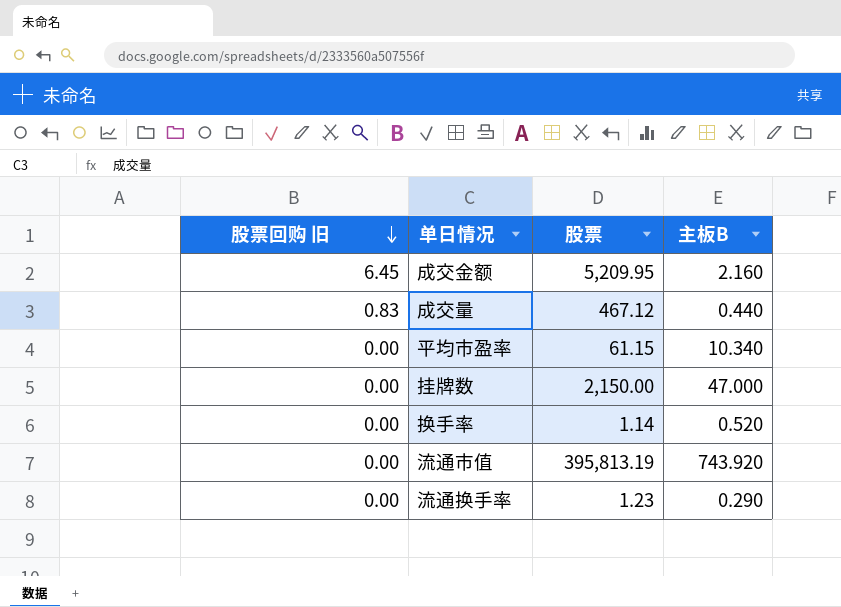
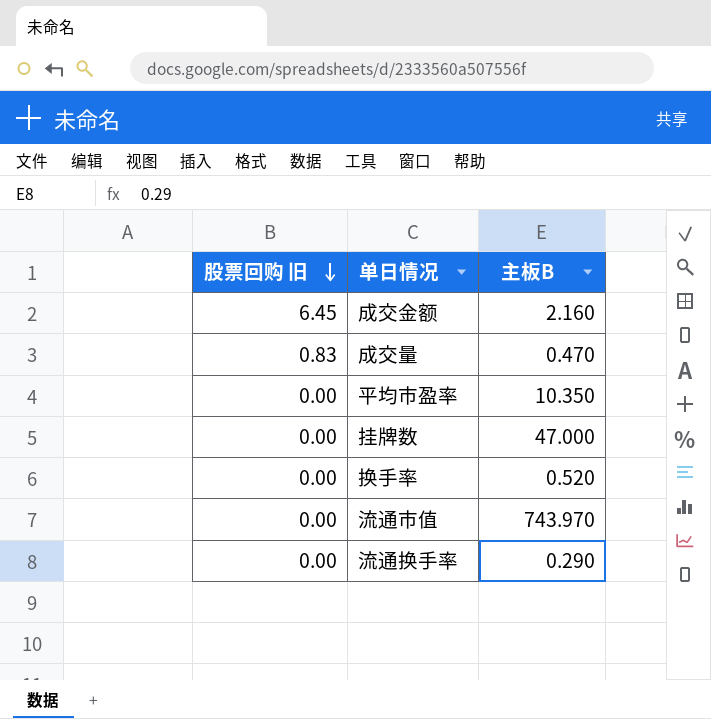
column 股票 | position: 3 -> none
成交量 | 主板B: 0.440 -> 0.470
平均市盈率 | 主板B: 10.340 -> 10.350
流通市值 | 主板B: 743.920 -> 743.970

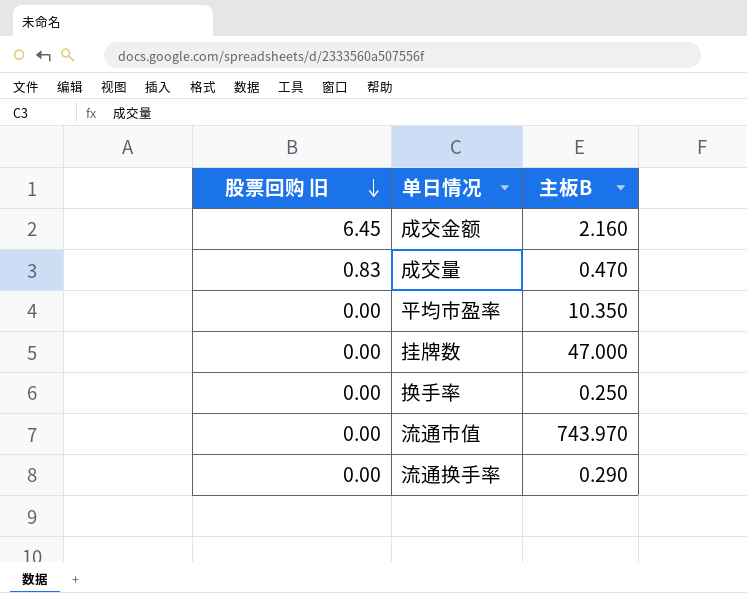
换手率 | 主板B: 0.520 -> 0.250

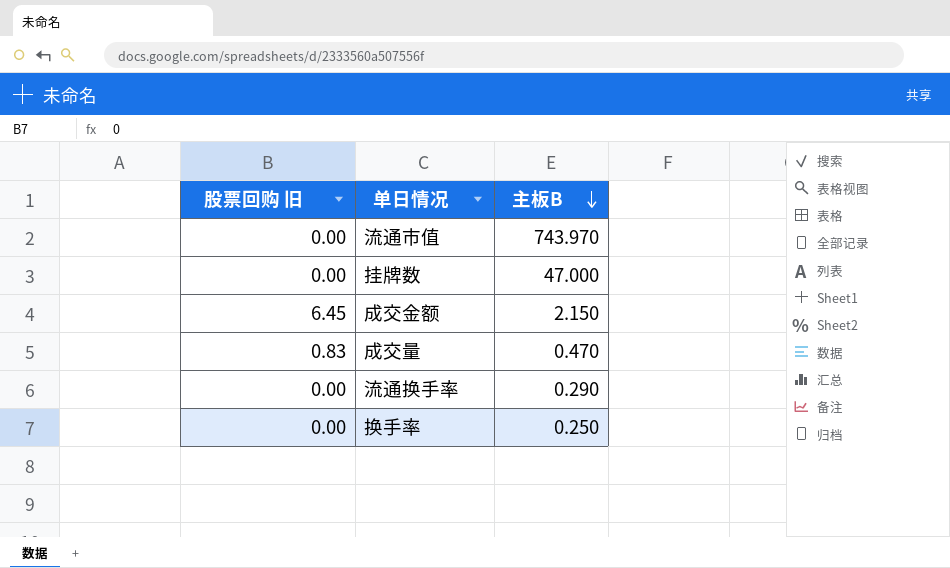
row order: 股票回购 旧 descending -> 主板B descending
row 平均市盈率: 0.00 | 10.350 -> none
成交金额 | 主板B: 2.160 -> 2.150

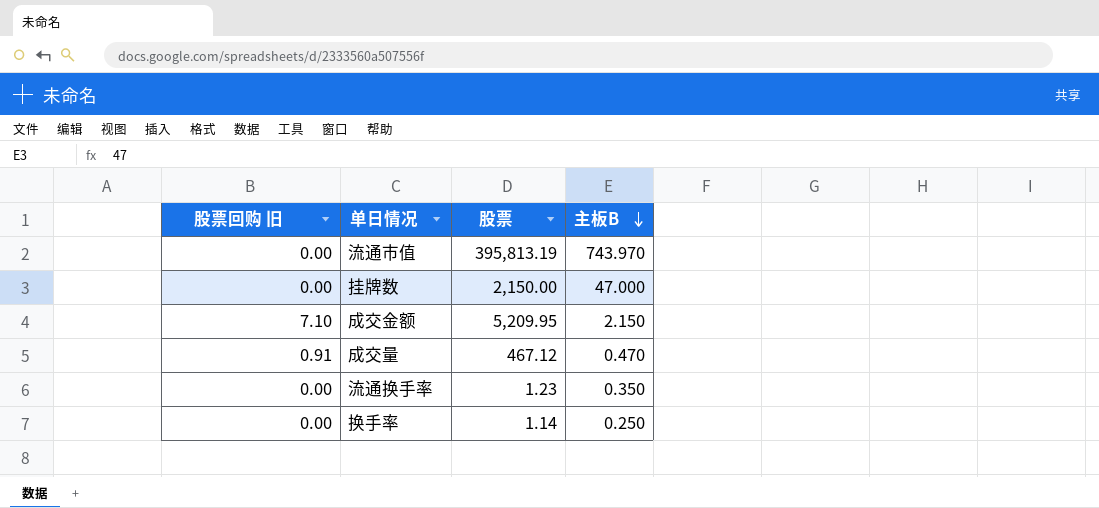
column 股票 | position: none -> 3
成交金额 | 股票回购 旧: 6.45 -> 7.10
成交量 | 股票回购 旧: 0.83 -> 0.91
流通换手率 | 主板B: 0.290 -> 0.350

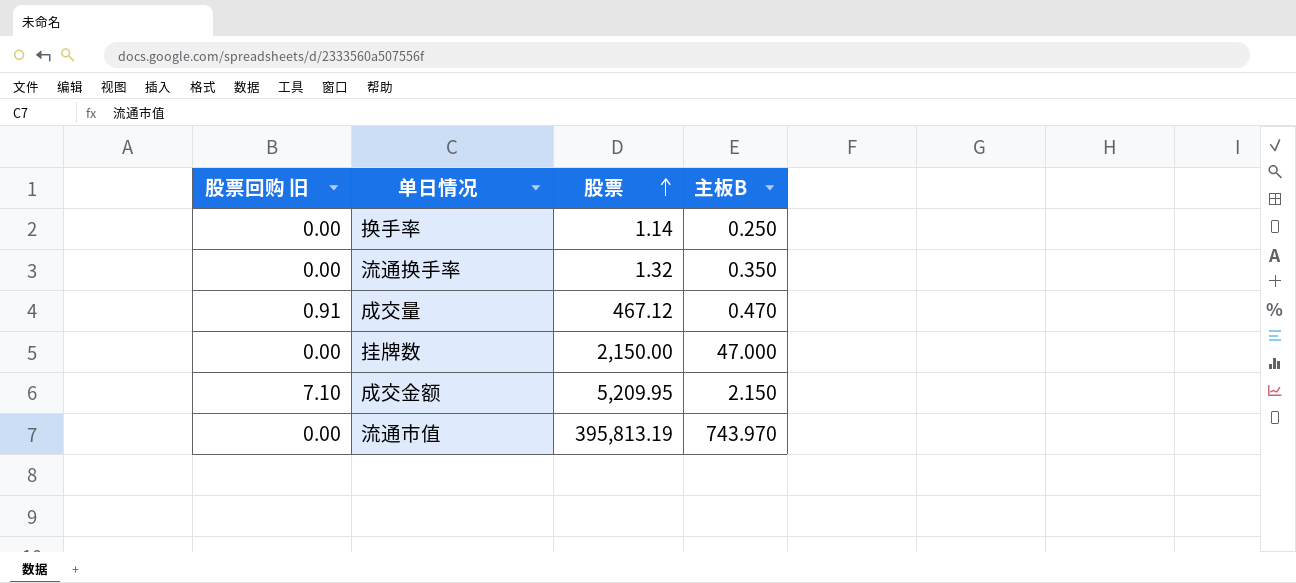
row order: 主板B descending -> 股票 ascending
流通换手率 | 股票: 1.23 -> 1.32

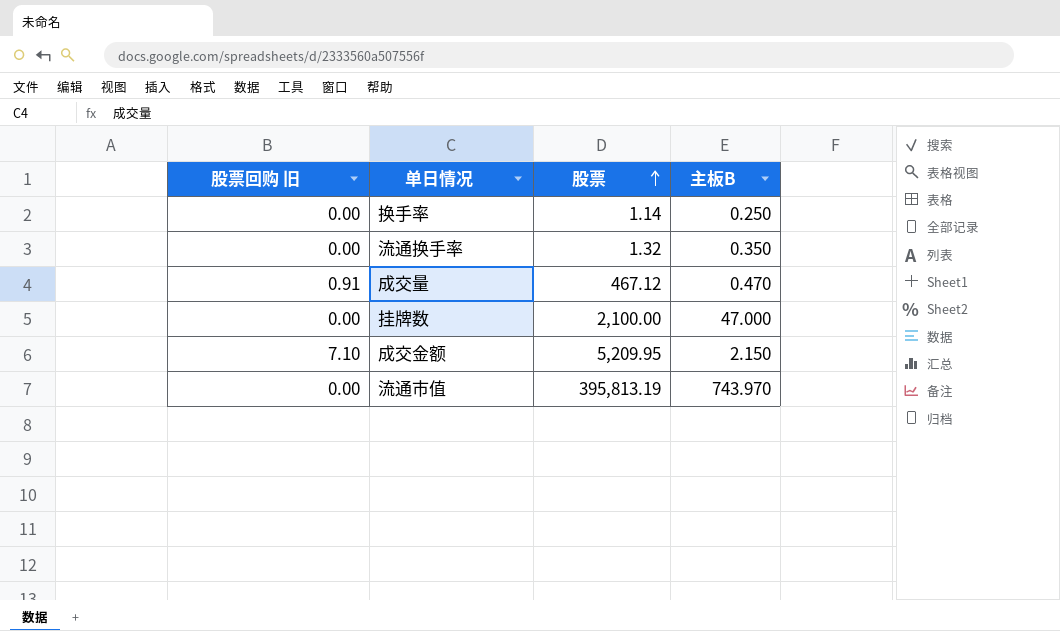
挂牌数 | 股票: 2,150.00 -> 2,100.00

